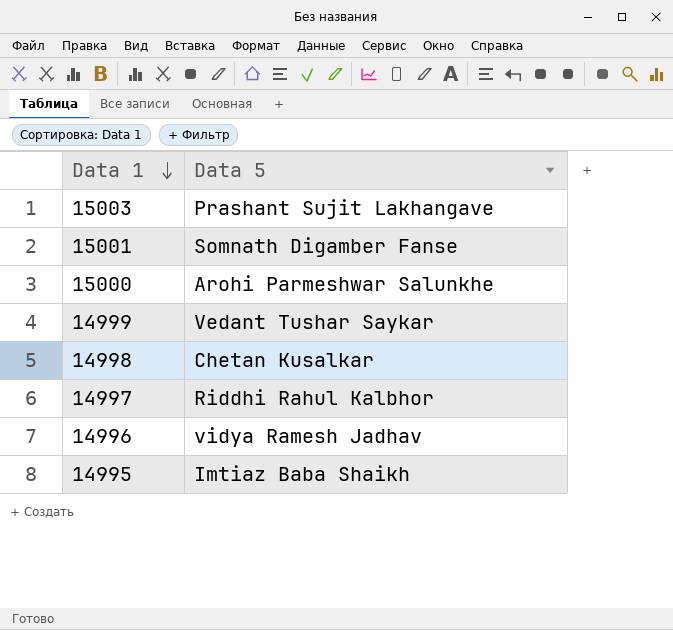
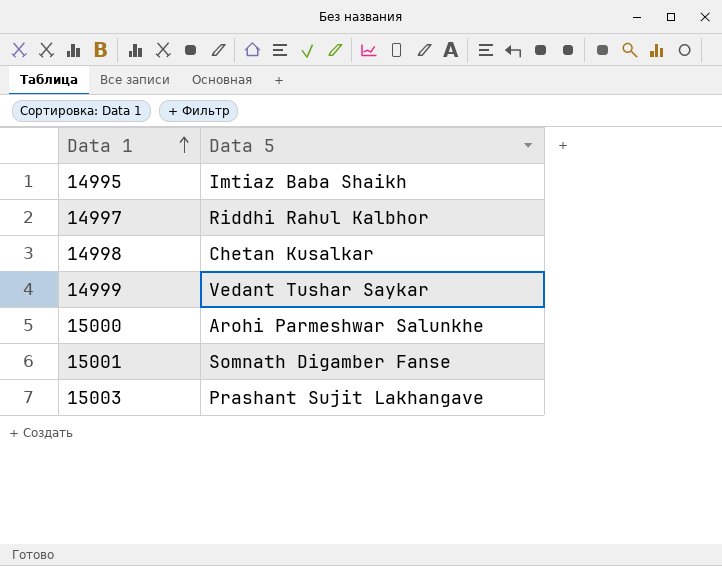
row order: Data 1 descending -> Data 1 ascending
row 14996: vidya Ramesh Jadhav -> none

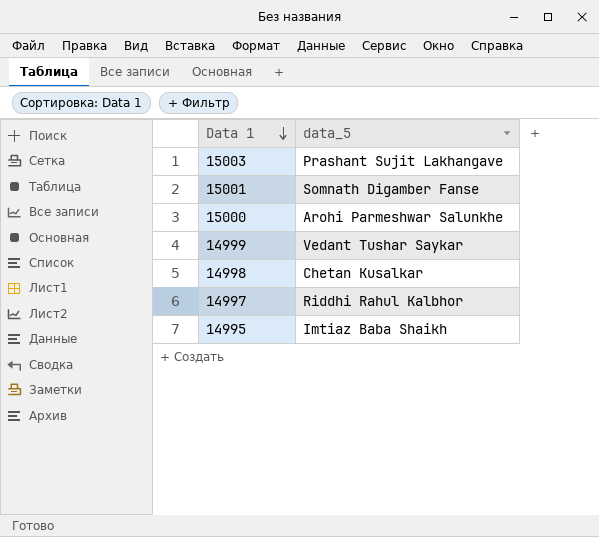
row order: Data 1 ascending -> Data 1 descending
column name: Data 5 -> data_5

